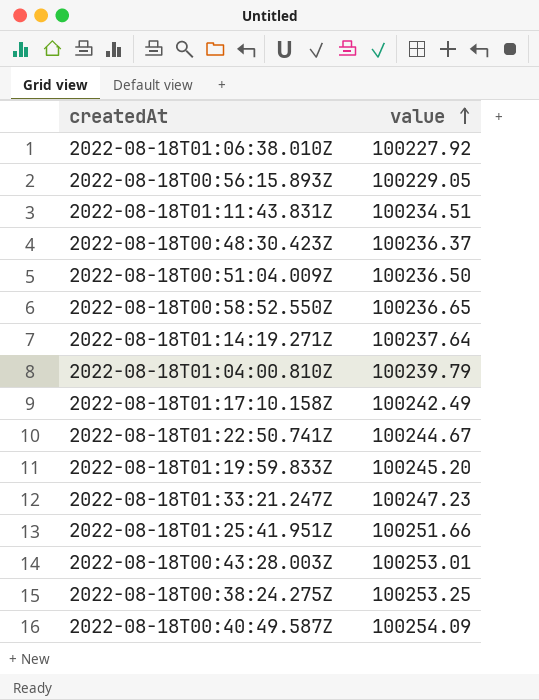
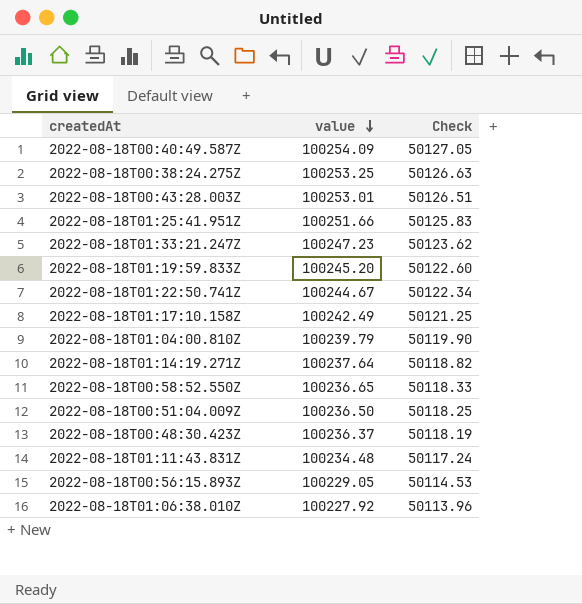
row order: value ascending -> value descending
column Check | formula: none -> [value] * 0.5
2022-08-18T01:11:43.831Z | value: 100234.51 -> 100234.48

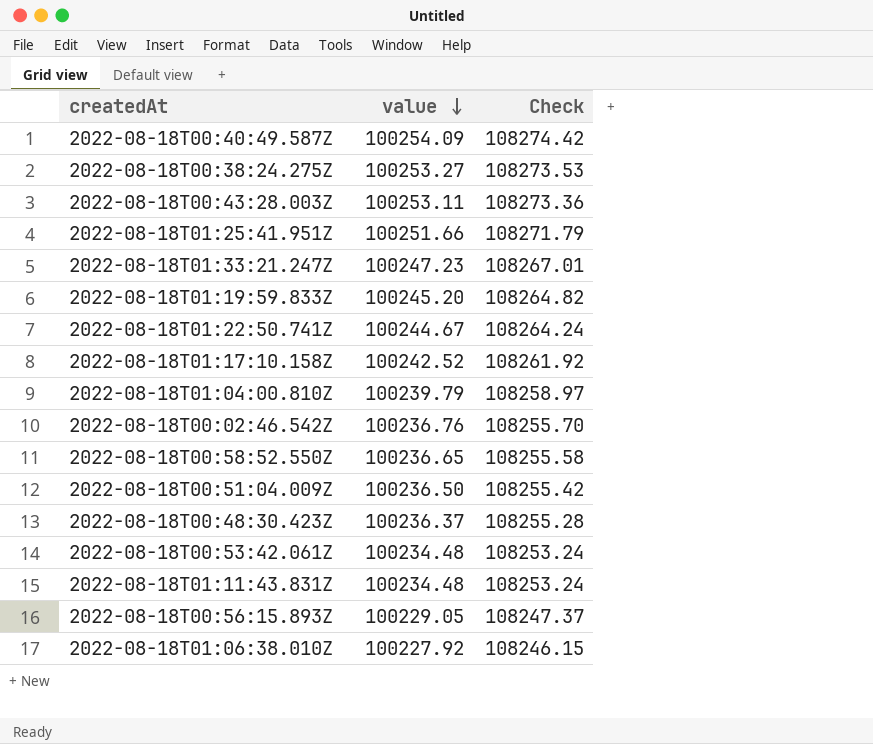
column Check | formula: [value] * 0.5 -> [value] * 1.08
row 2022-08-18T01:14:19.271Z: 100237.64 | 50118.82 -> none
2022-08-18T00:38:24.275Z | value: 100253.25 -> 100253.27
2022-08-18T00:43:28.003Z | value: 100253.01 -> 100253.11
2022-08-18T01:17:10.158Z | value: 100242.49 -> 100242.52
row 2022-08-18T00:02:46.542Z: none -> 100236.76 | 108255.70
row 2022-08-18T00:53:42.061Z: none -> 100234.48 | 108253.24

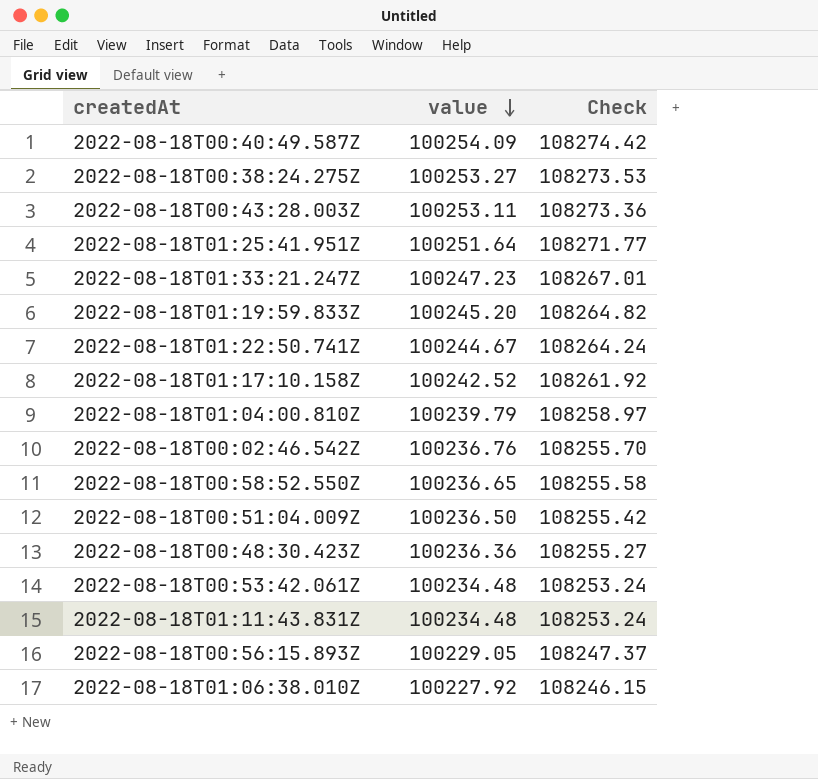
2022-08-18T01:25:41.951Z | value: 100251.66 -> 100251.64
2022-08-18T01:25:41.951Z | Check: 108271.79 -> 108271.77
2022-08-18T00:48:30.423Z | value: 100236.37 -> 100236.36
2022-08-18T00:48:30.423Z | Check: 108255.28 -> 108255.27

